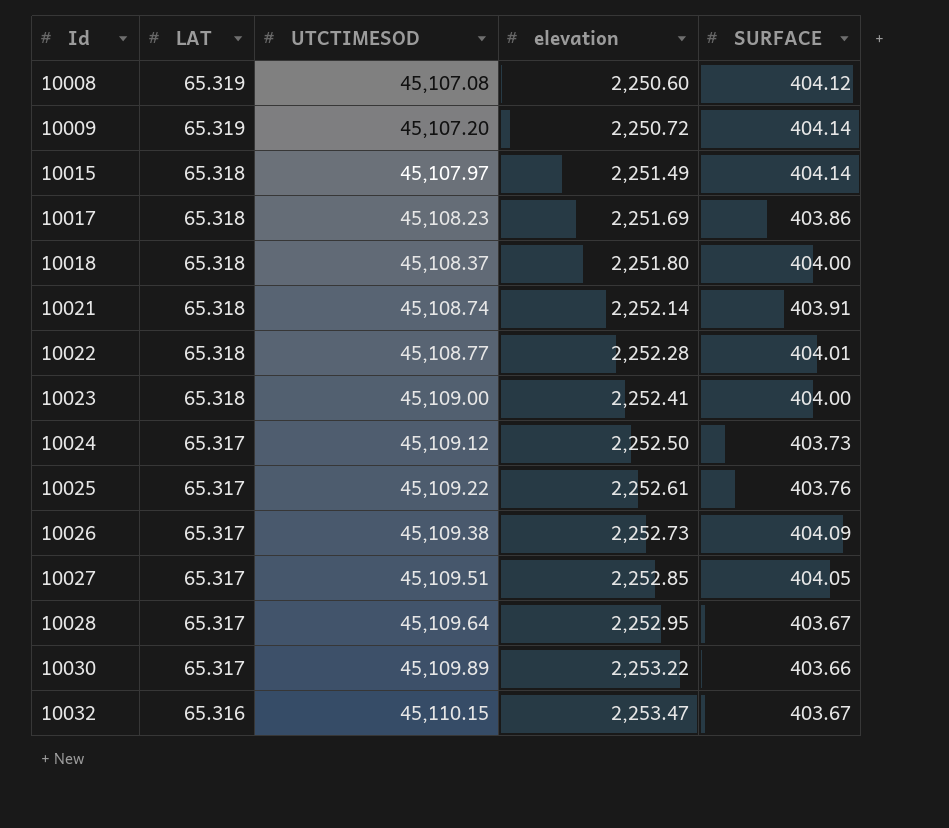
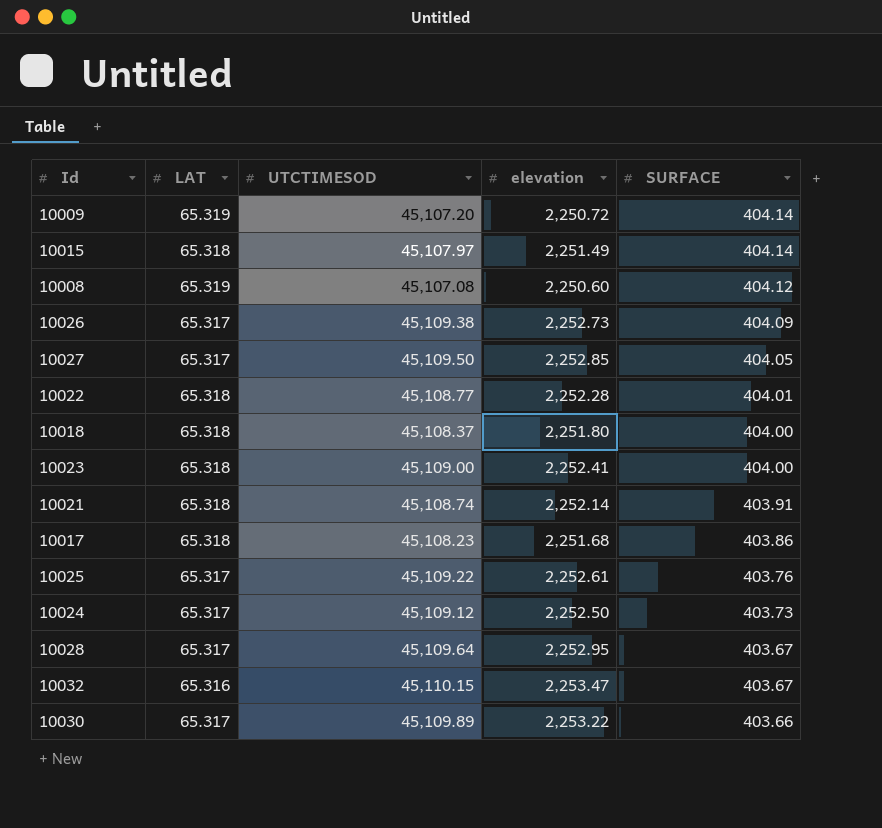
row order: Id ascending -> SURFACE descending
10027 | UTCTIMESOD: 45,109.51 -> 45,109.50
10017 | elevation: 2,251.69 -> 2,251.68

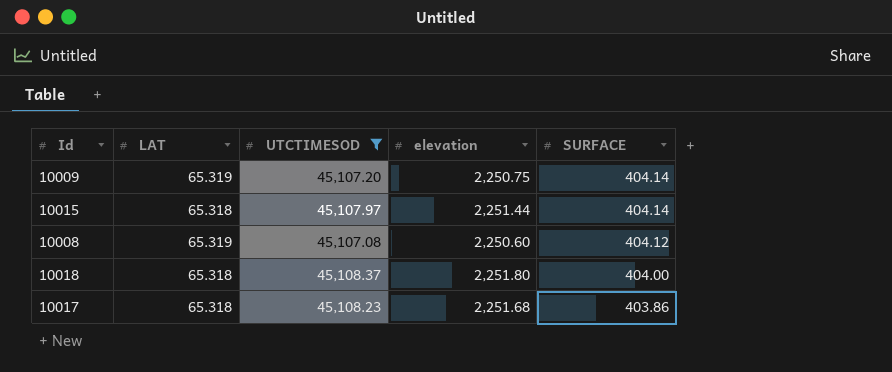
filter: none -> UTCTIMESOD <= 45,108.37
10009 | elevation: 2,250.72 -> 2,250.75
10015 | elevation: 2,251.49 -> 2,251.44

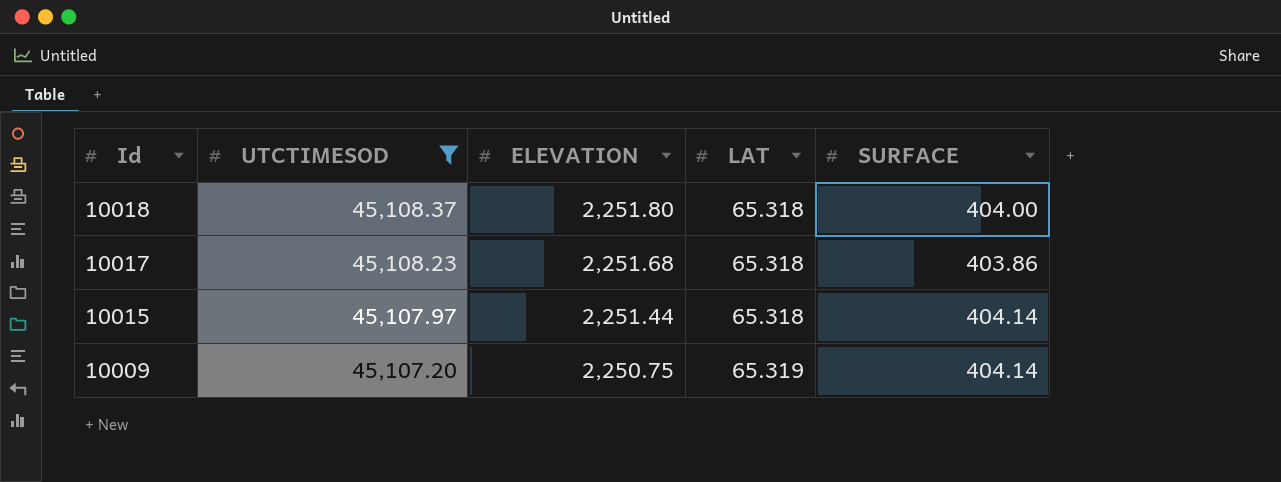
row order: SURFACE descending -> Id descending
column name: elevation -> ELEVATION
column LAT | position: 2 -> 4
row 10008: 65.319 | 45,107.08 | 2,250.60 | 404.12 -> none

